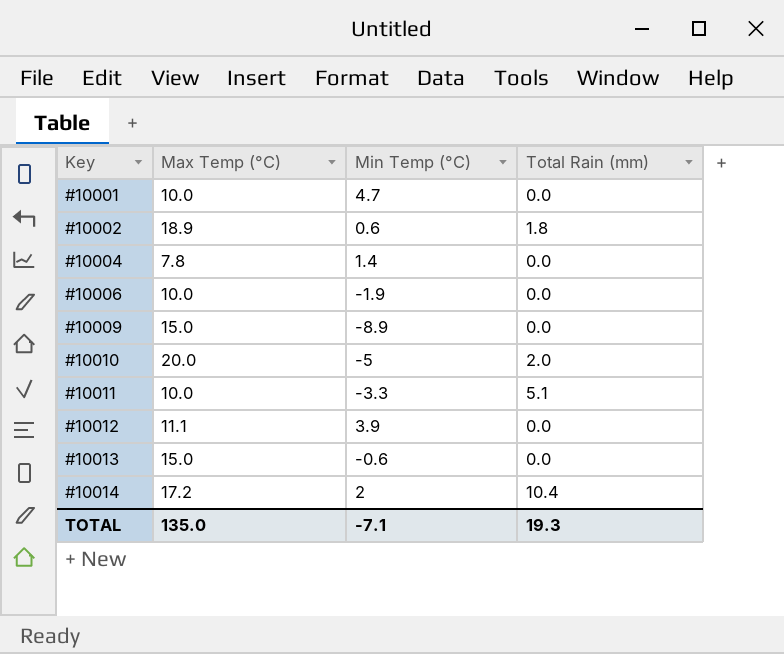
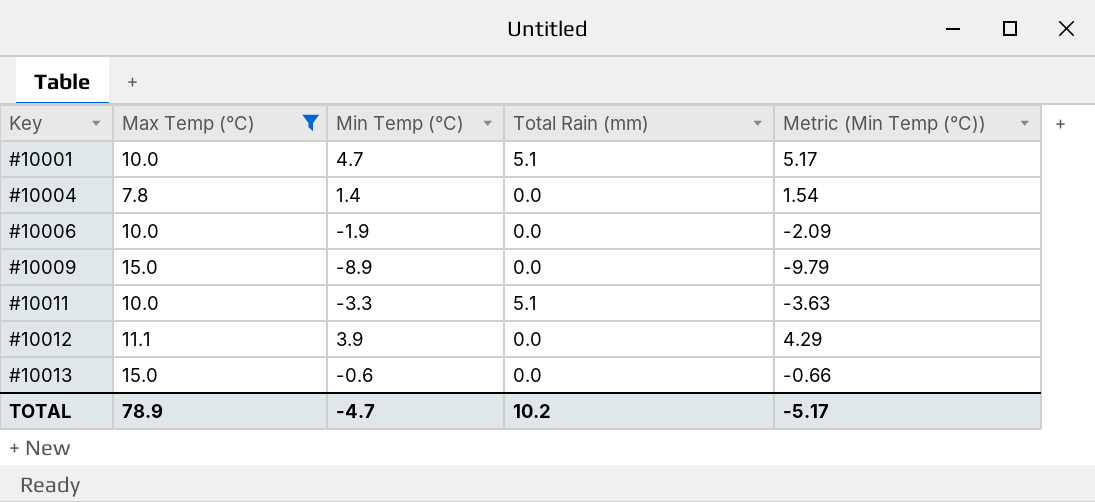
filter: none -> Max Temp (°C) <= 15.0
column Metric (Min Temp (°C)) | formula: none -> [Min Temp (°C)] * 1.1
#10001 | Total Rain (mm): 0.0 -> 5.1
TOTAL | Max Temp (°C): 135.0 -> 78.9
TOTAL | Min Temp (°C): -7.1 -> -4.7
TOTAL | Total Rain (mm): 19.3 -> 10.2

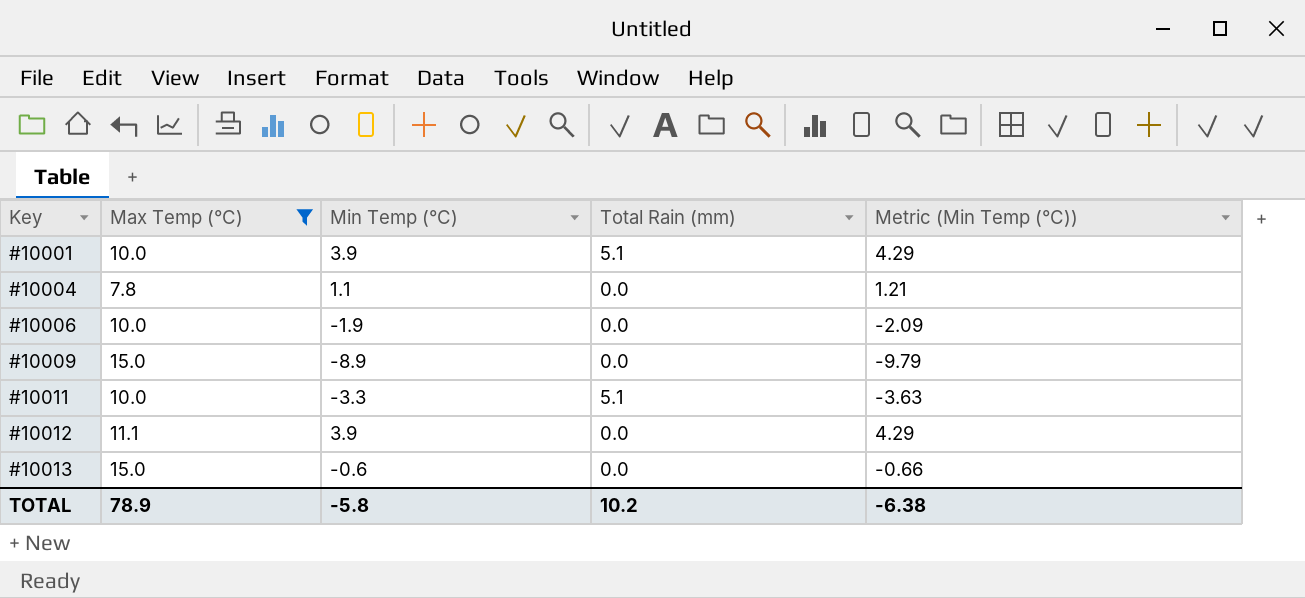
#10001 | Min Temp (°C): 4.7 -> 3.9
#10001 | Metric (Min Temp (°C)): 5.17 -> 4.29
#10004 | Min Temp (°C): 1.4 -> 1.1
#10004 | Metric (Min Temp (°C)): 1.54 -> 1.21
TOTAL | Min Temp (°C): -4.7 -> -5.8
TOTAL | Metric (Min Temp (°C)): -5.17 -> -6.38

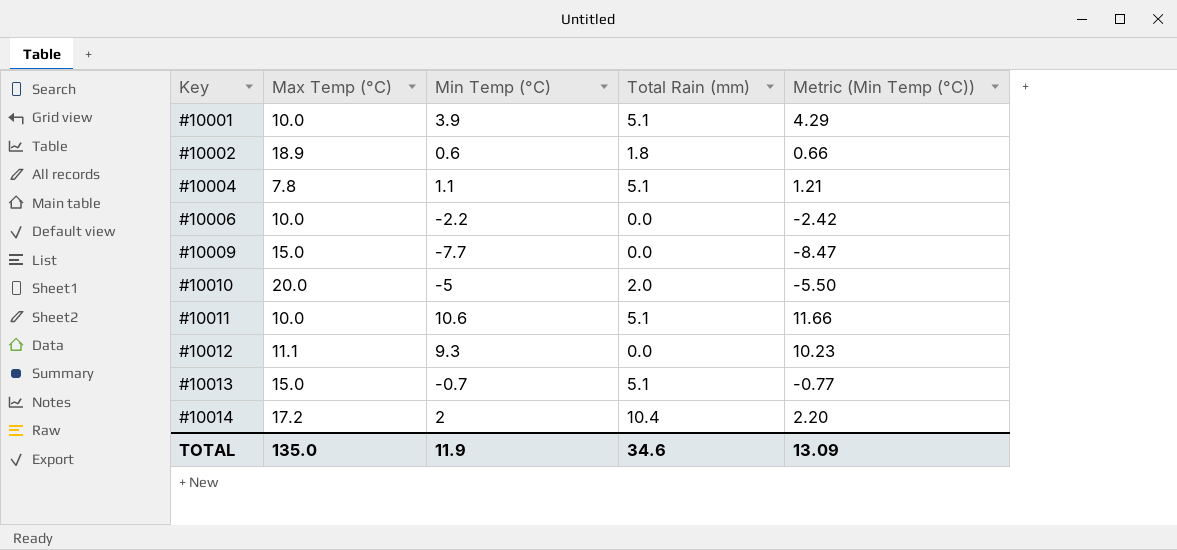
filter: Max Temp (°C) <= 15.0 -> none
#10004 | Total Rain (mm): 0.0 -> 5.1
#10006 | Min Temp (°C): -1.9 -> -2.2
#10006 | Metric (Min Temp (°C)): -2.09 -> -2.42
#10009 | Min Temp (°C): -8.9 -> -7.7
#10009 | Metric (Min Temp (°C)): -9.79 -> -8.47
#10011 | Min Temp (°C): -3.3 -> 10.6
#10011 | Metric (Min Temp (°C)): -3.63 -> 11.66
#10012 | Min Temp (°C): 3.9 -> 9.3
#10012 | Metric (Min Temp (°C)): 4.29 -> 10.23
#10013 | Min Temp (°C): -0.6 -> -0.7
#10013 | Total Rain (mm): 0.0 -> 5.1
#10013 | Metric (Min Temp (°C)): -0.66 -> -0.77
TOTAL | Max Temp (°C): 78.9 -> 135.0
TOTAL | Min Temp (°C): -5.8 -> 11.9
TOTAL | Total Rain (mm): 10.2 -> 34.6
TOTAL | Metric (Min Temp (°C)): -6.38 -> 13.09

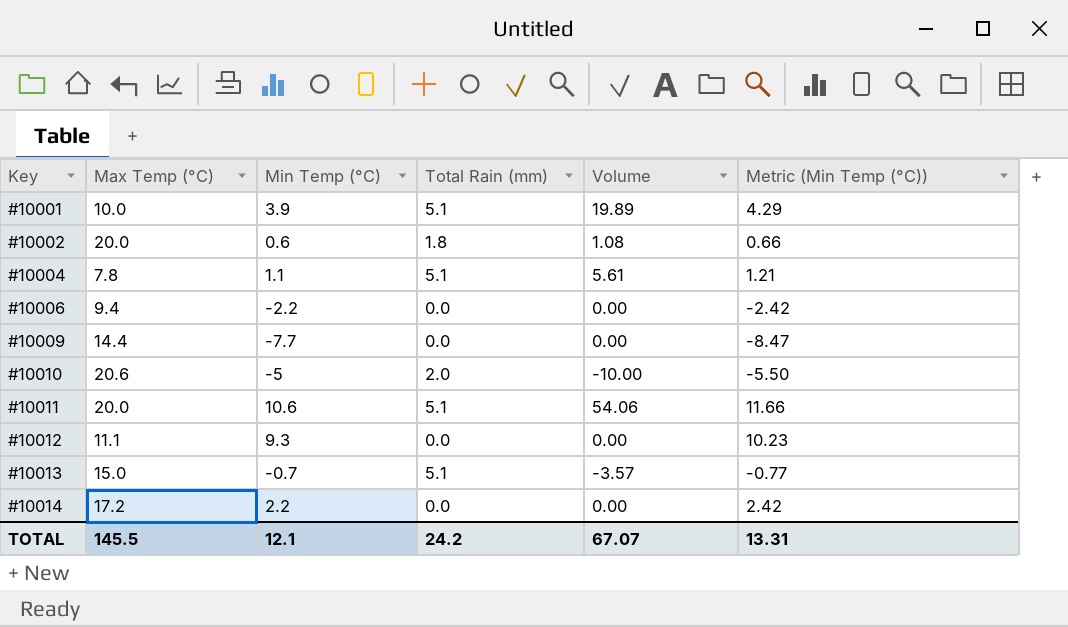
column Volume | formula: none -> [Min Temp (°C)] * [Total Rain (mm)]
#10002 | Max Temp (°C): 18.9 -> 20.0
#10006 | Max Temp (°C): 10.0 -> 9.4
#10009 | Max Temp (°C): 15.0 -> 14.4
#10010 | Max Temp (°C): 20.0 -> 20.6
#10011 | Max Temp (°C): 10.0 -> 20.0
#10014 | Min Temp (°C): 2 -> 2.2
#10014 | Total Rain (mm): 10.4 -> 0.0
#10014 | Metric (Min Temp (°C)): 2.20 -> 2.42
TOTAL | Max Temp (°C): 135.0 -> 145.5
TOTAL | Min Temp (°C): 11.9 -> 12.1
TOTAL | Total Rain (mm): 34.6 -> 24.2
TOTAL | Metric (Min Temp (°C)): 13.09 -> 13.31

